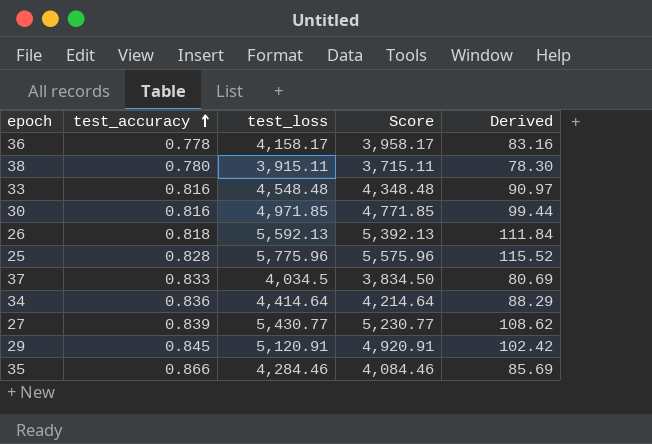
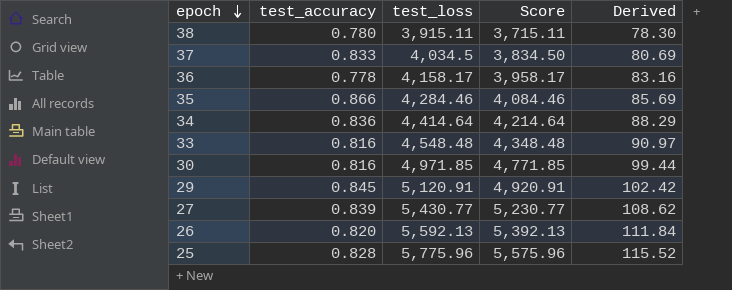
row order: test_accuracy ascending -> epoch descending
26 | test_accuracy: 0.818 -> 0.820

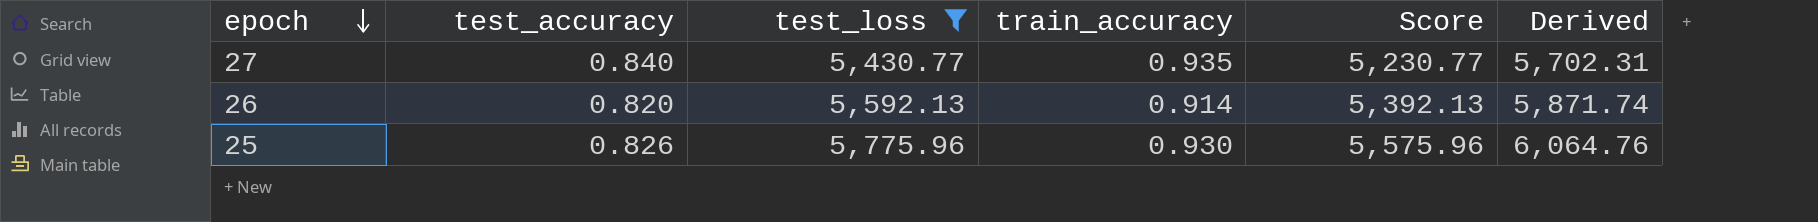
filter: none -> test_loss >= 5,430.77
column train_accuracy | position: none -> 4
column Derived | formula: [test_loss] * 0.02 -> [test_loss] * 1.05
27 | test_accuracy: 0.839 -> 0.840
25 | test_accuracy: 0.828 -> 0.826

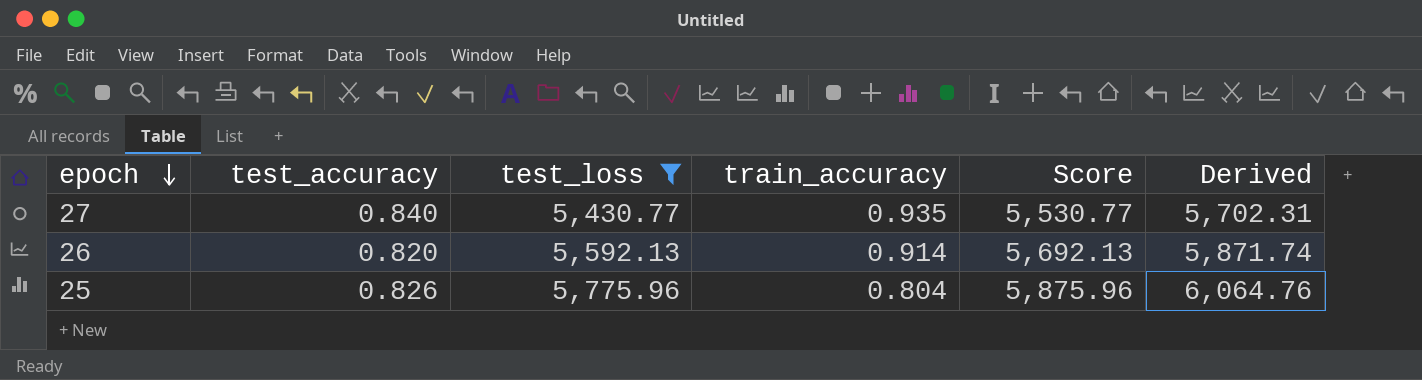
column Score | formula: [test_loss] - 200 -> [test_loss] + 100
25 | train_accuracy: 0.930 -> 0.804

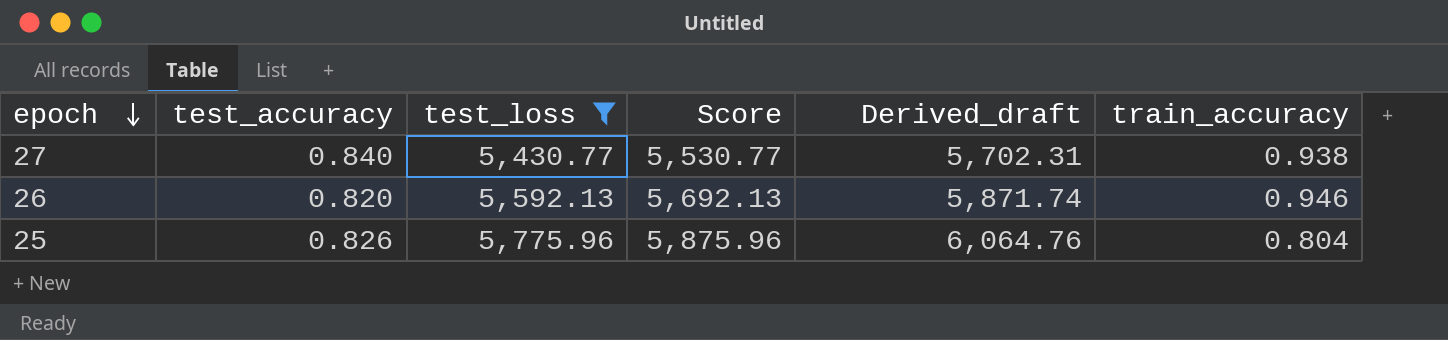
column name: Derived -> Derived_draft
column train_accuracy | position: 4 -> 6
27 | train_accuracy: 0.935 -> 0.938
26 | train_accuracy: 0.914 -> 0.946

